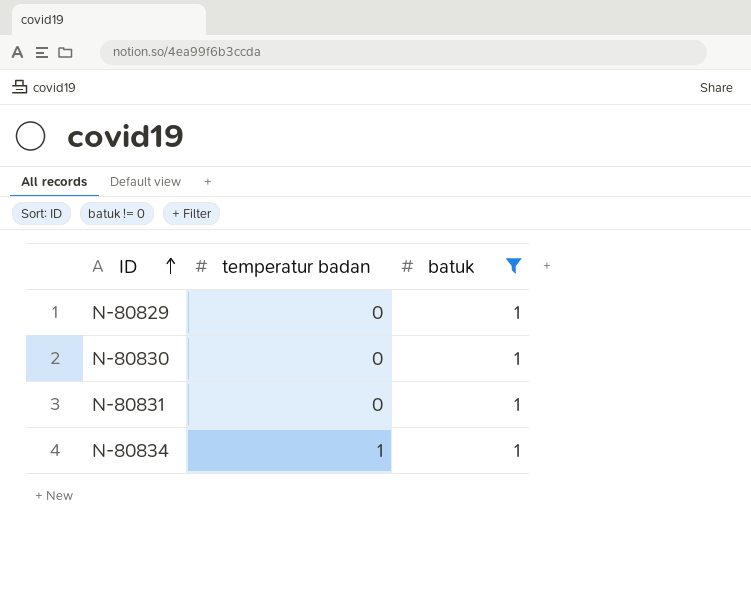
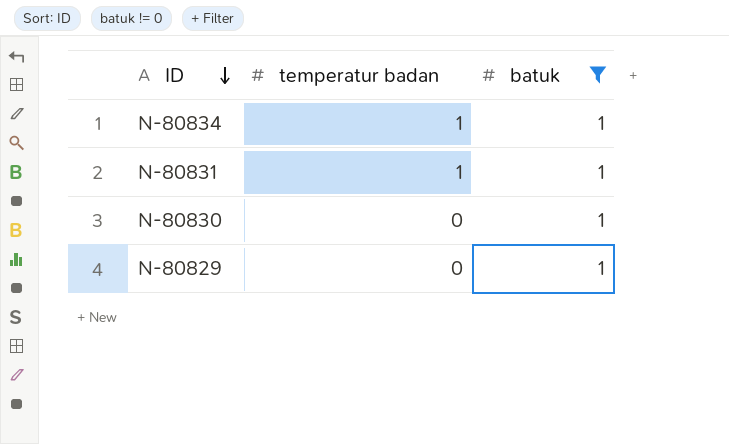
row order: ID ascending -> ID descending
N-80831 | temperatur badan: 0 -> 1

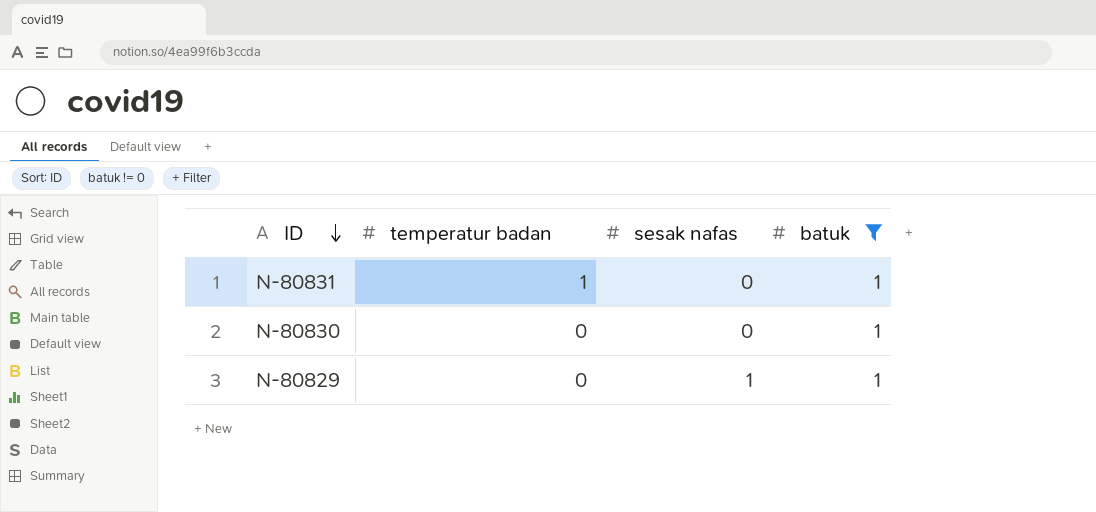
column sesak nafas | position: none -> 3
row N-80834: 1 | 1 -> none

